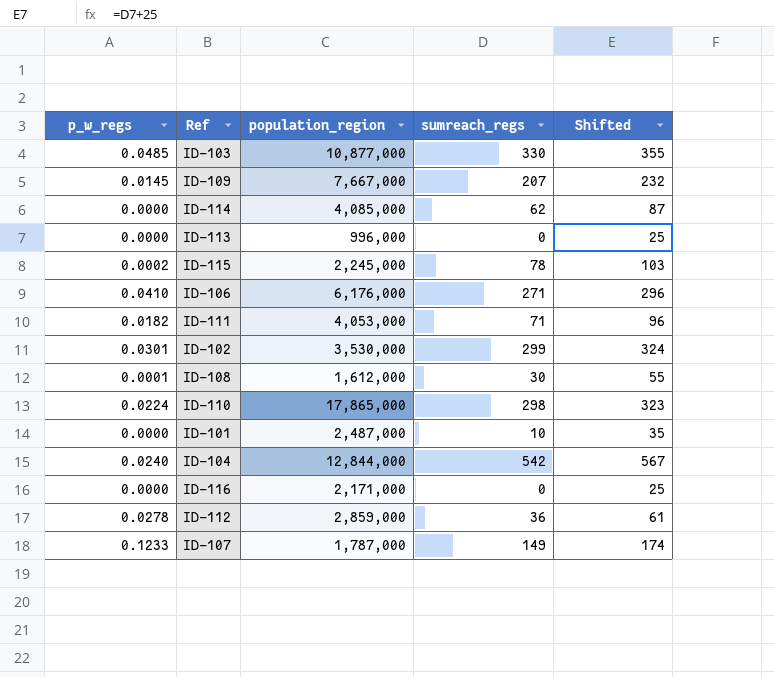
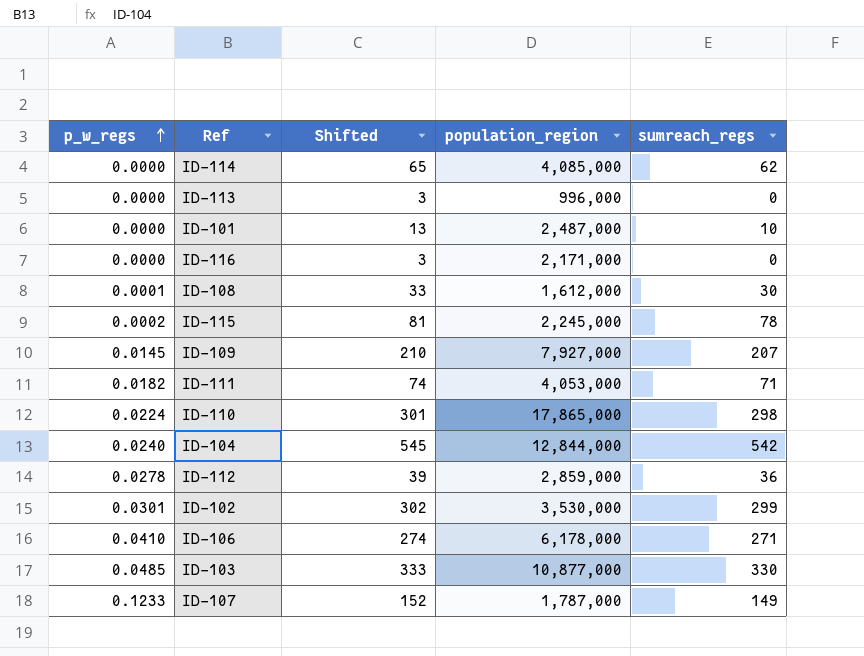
row order: none -> p_w_regs ascending
column Shifted | formula: [sumreach_regs] + 25 -> [sumreach_regs] + 3
column Shifted | position: 5 -> 3
ID-109 | population_region: 7,667,000 -> 7,927,000
ID-106 | population_region: 6,176,000 -> 6,178,000

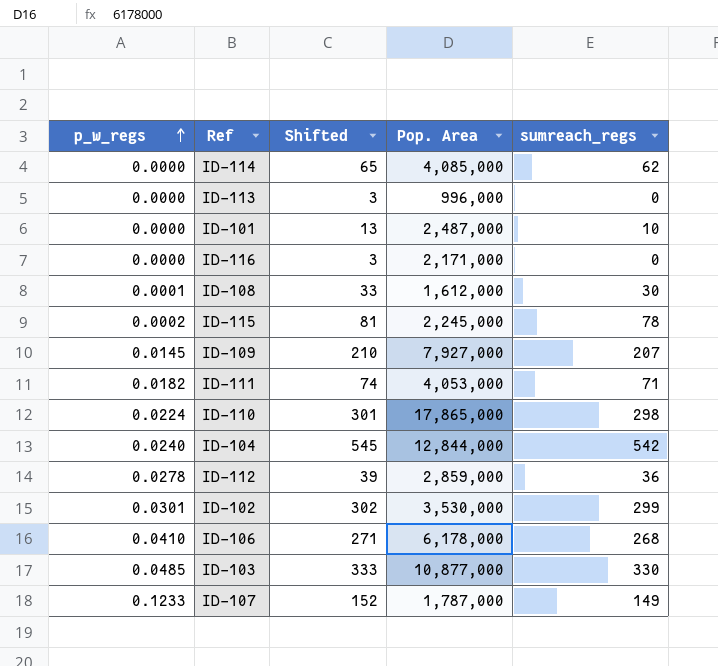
column name: population_region -> Pop. Area
ID-106 | Shifted: 274 -> 271
ID-106 | sumreach_regs: 271 -> 268

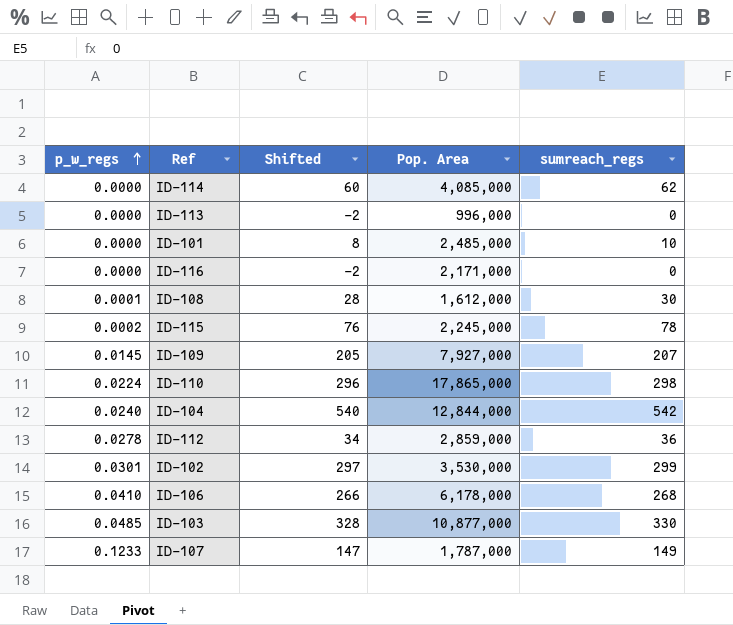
column Shifted | formula: [sumreach_regs] + 3 -> [sumreach_regs] - 2
row ID-111: 0.0182 | 74 | 4,053,000 | 71 -> none
ID-101 | Pop. Area: 2,487,000 -> 2,485,000

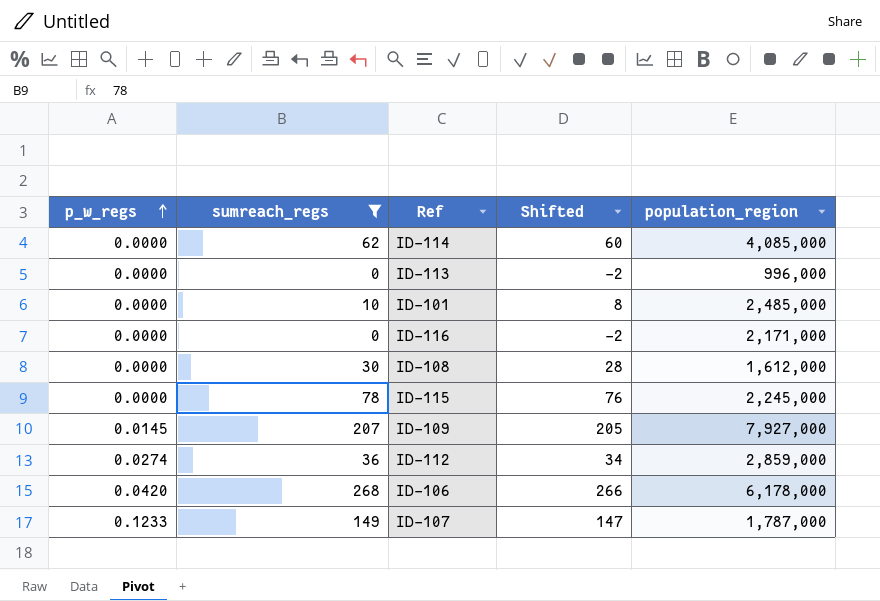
filter: none -> sumreach_regs <= 268
column sumreach_regs | position: 5 -> 2
column name: Pop. Area -> population_region
ID-108 | p_w_regs: 0.0001 -> 0.0000
ID-115 | p_w_regs: 0.0002 -> 0.0000
ID-112 | p_w_regs: 0.0278 -> 0.0274
ID-106 | p_w_regs: 0.0410 -> 0.0420

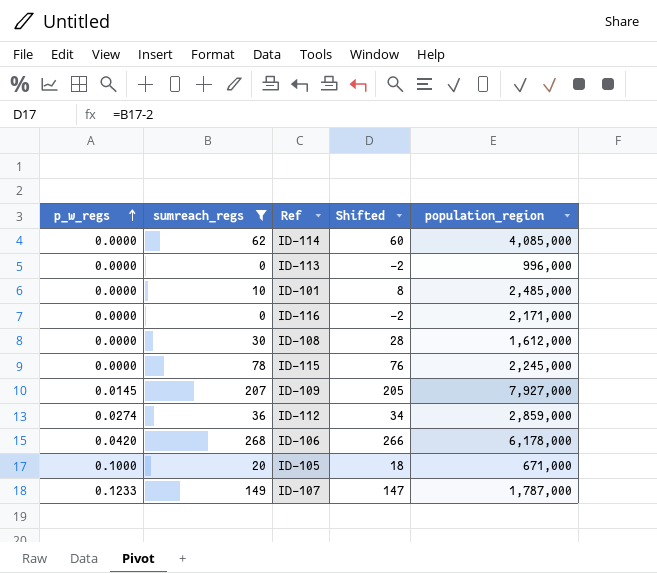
row ID-105: none -> 0.1000 | 20 | 18 | 671,000

